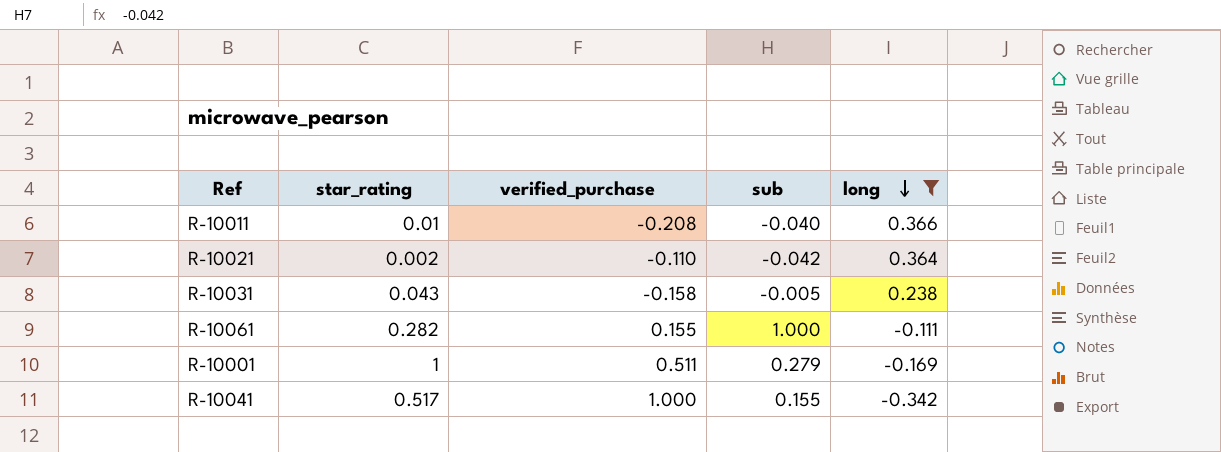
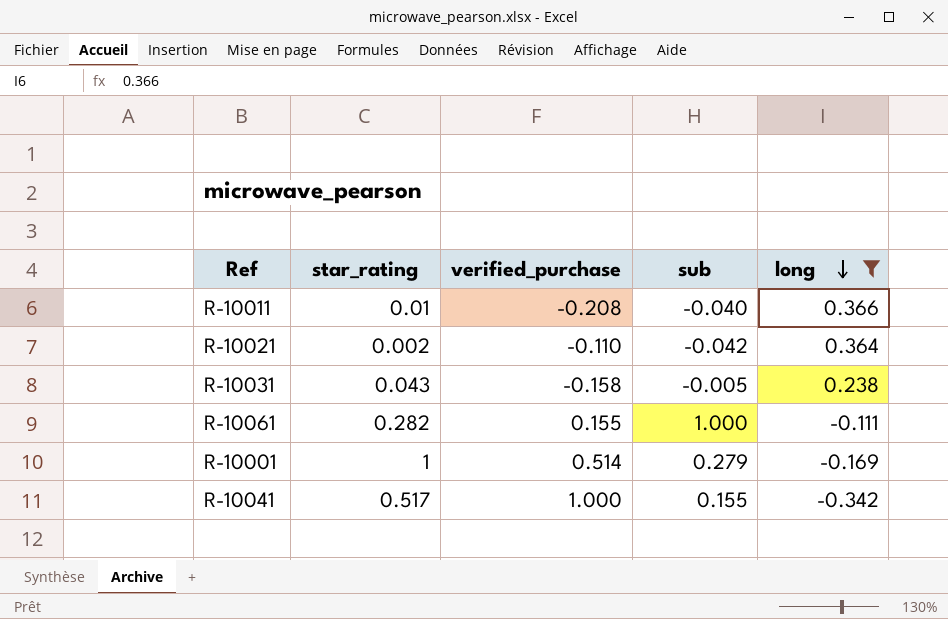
R-10001 | verified_purchase: 0.511 -> 0.514

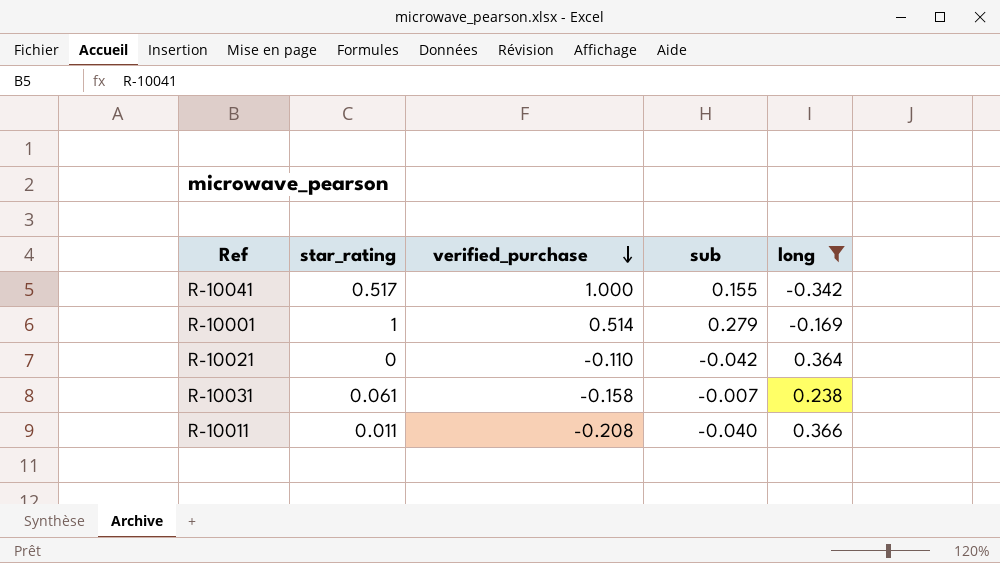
row order: long descending -> verified_purchase descending
row R-10061: 0.282 | 0.155 | 1.000 | -0.111 -> none
R-10021 | star_rating: 0.002 -> 0
R-10031 | star_rating: 0.043 -> 0.061
R-10031 | sub: -0.005 -> -0.007
R-10011 | star_rating: 0.01 -> 0.011

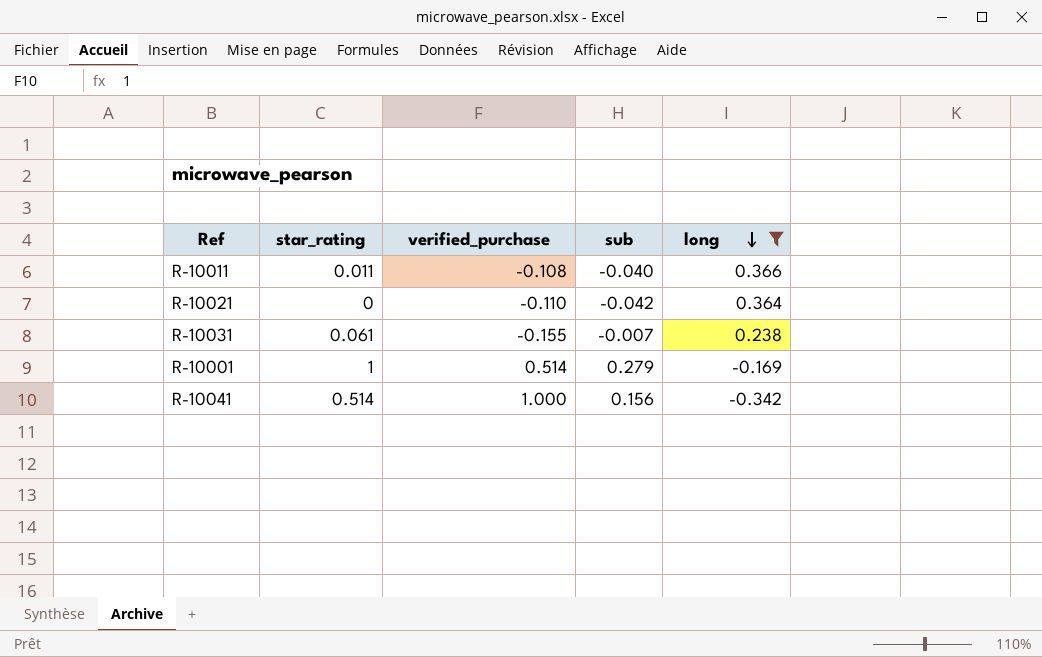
row order: verified_purchase descending -> long descending
R-10011 | verified_purchase: -0.208 -> -0.108
R-10031 | verified_purchase: -0.158 -> -0.155
R-10041 | star_rating: 0.517 -> 0.514
R-10041 | sub: 0.155 -> 0.156

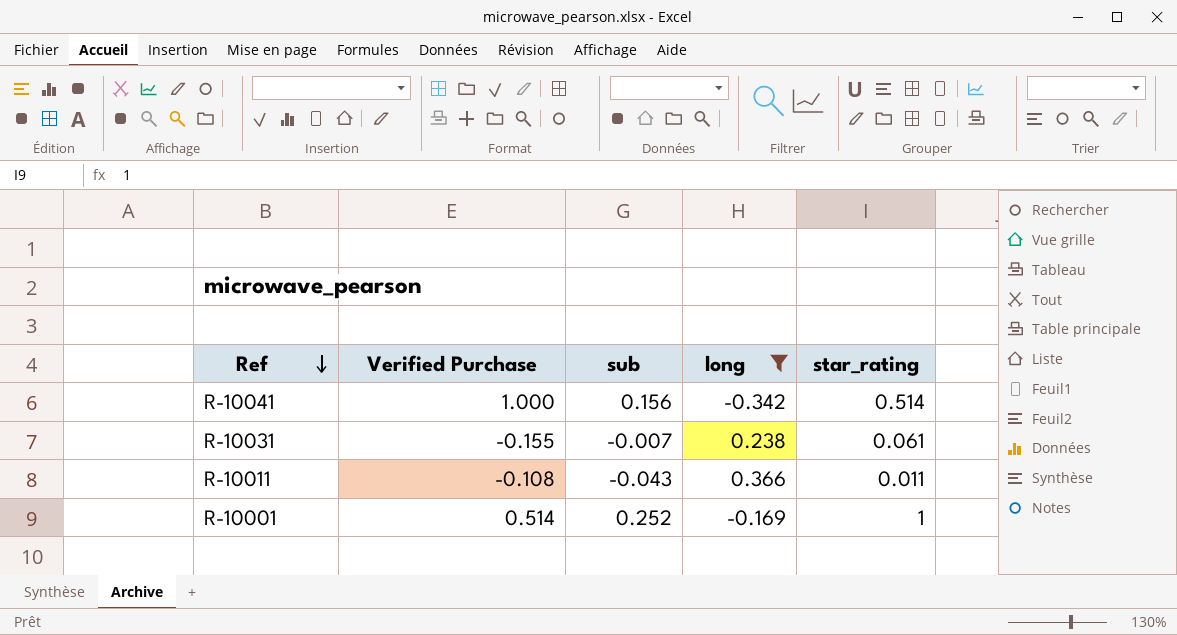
row order: long descending -> Ref descending
column name: verified_purchase -> Verified Purchase
column star_rating | position: 2 -> 5
row R-10021: 0 | -0.110 | -0.042 | 0.364 -> none
R-10011 | sub: -0.040 -> -0.043
R-10001 | sub: 0.279 -> 0.252

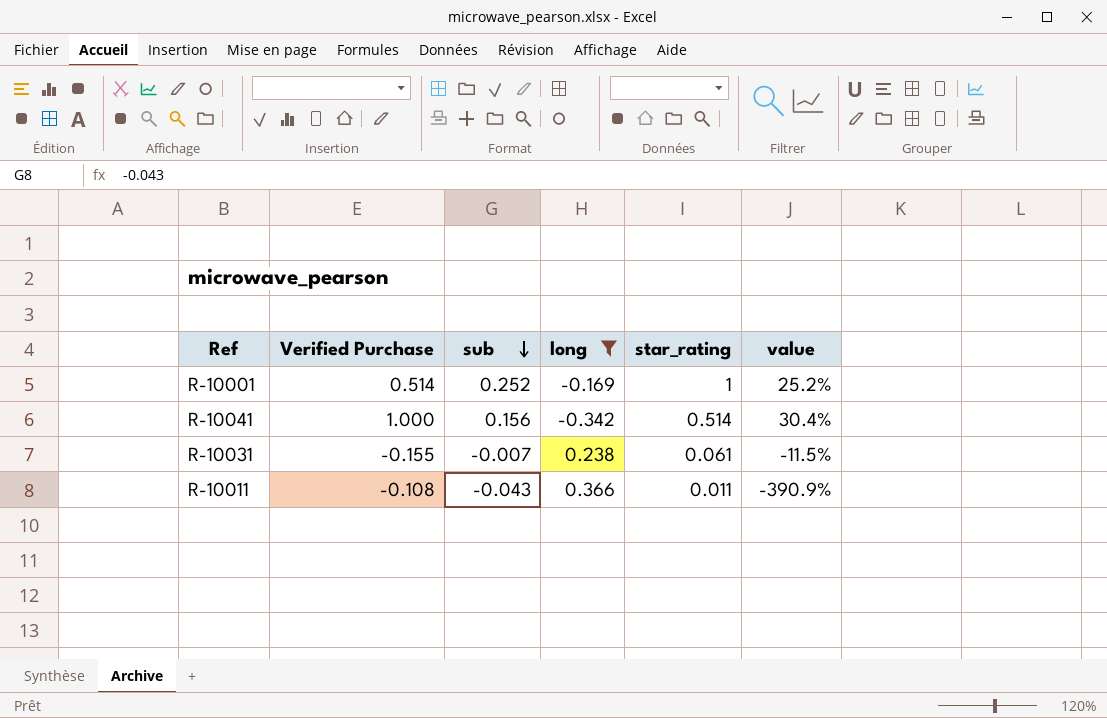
row order: Ref descending -> sub descending
column value | formula: none -> [sub] / [star_rating]

